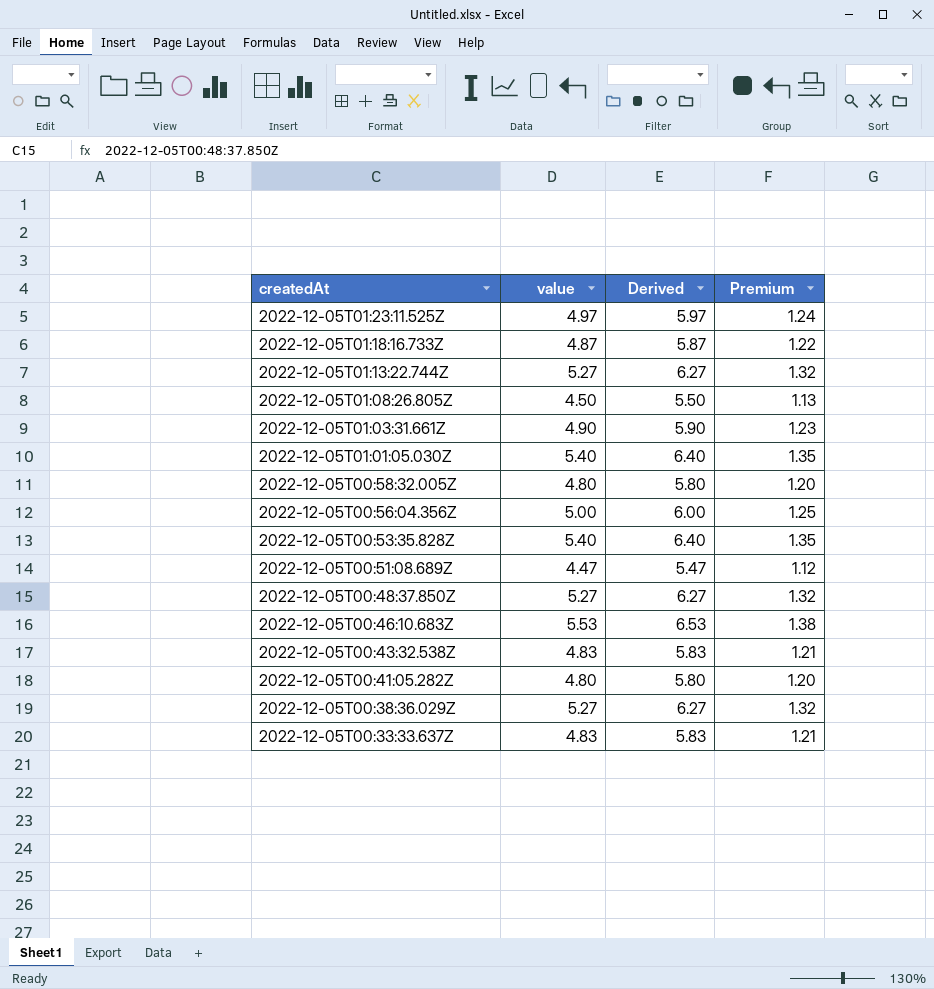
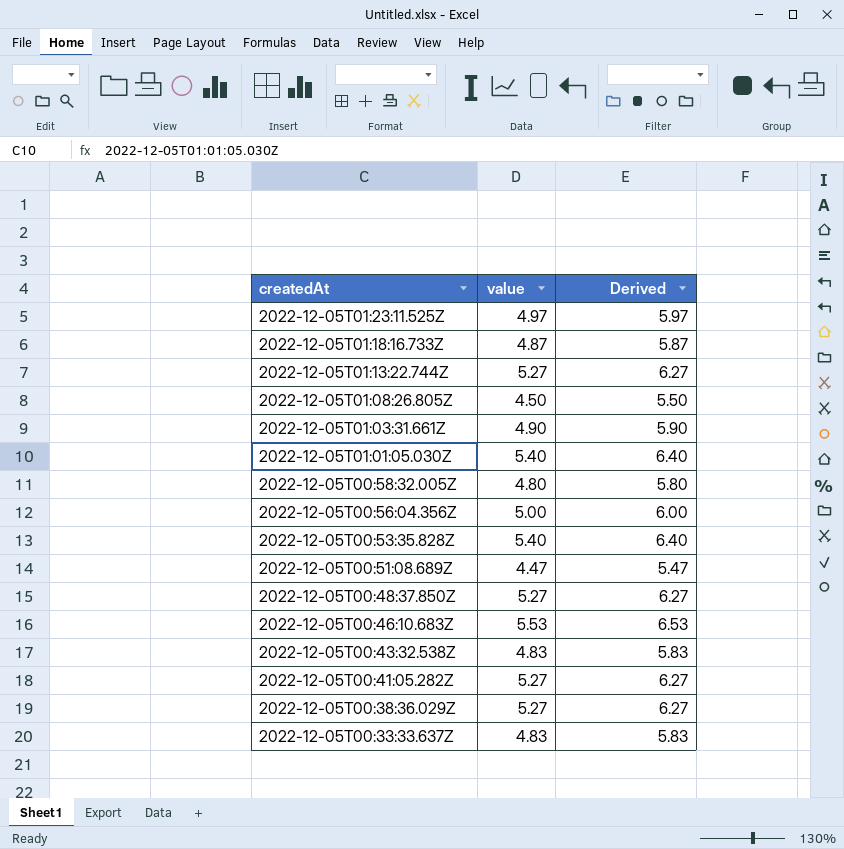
column Premium | formula: [value] * 0.25 -> none
2022-12-05T00:41:05.282Z | value: 4.80 -> 5.27
2022-12-05T00:41:05.282Z | Derived: 5.80 -> 6.27

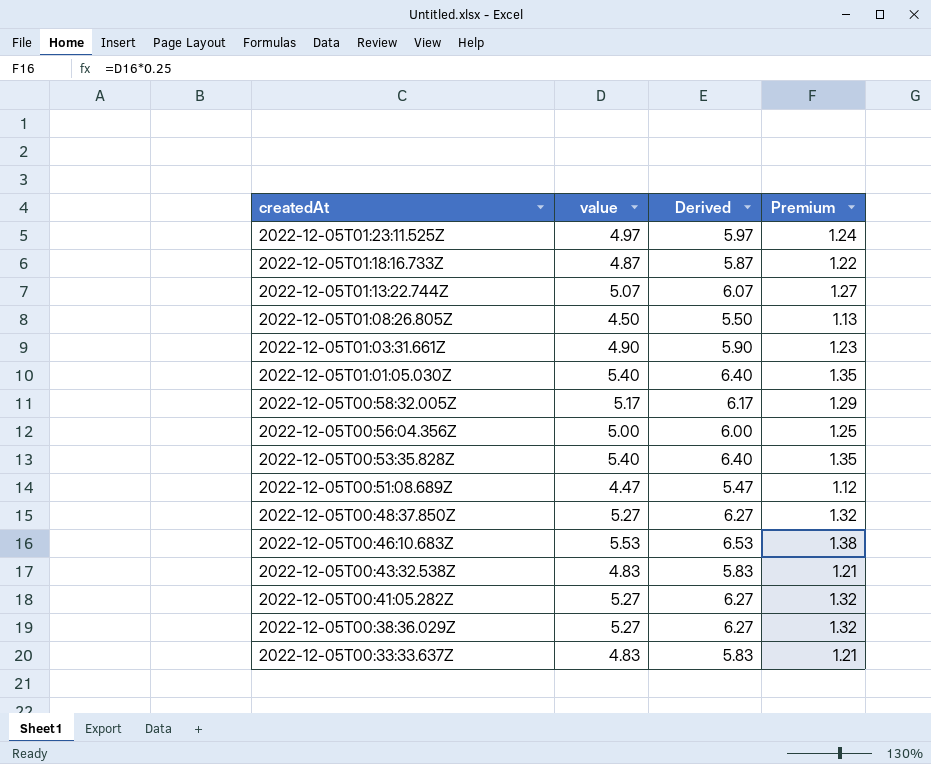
column Premium | formula: none -> [value] * 0.25
2022-12-05T01:13:22.744Z | value: 5.27 -> 5.07
2022-12-05T01:13:22.744Z | Derived: 6.27 -> 6.07
2022-12-05T00:58:32.005Z | value: 4.80 -> 5.17
2022-12-05T00:58:32.005Z | Derived: 5.80 -> 6.17

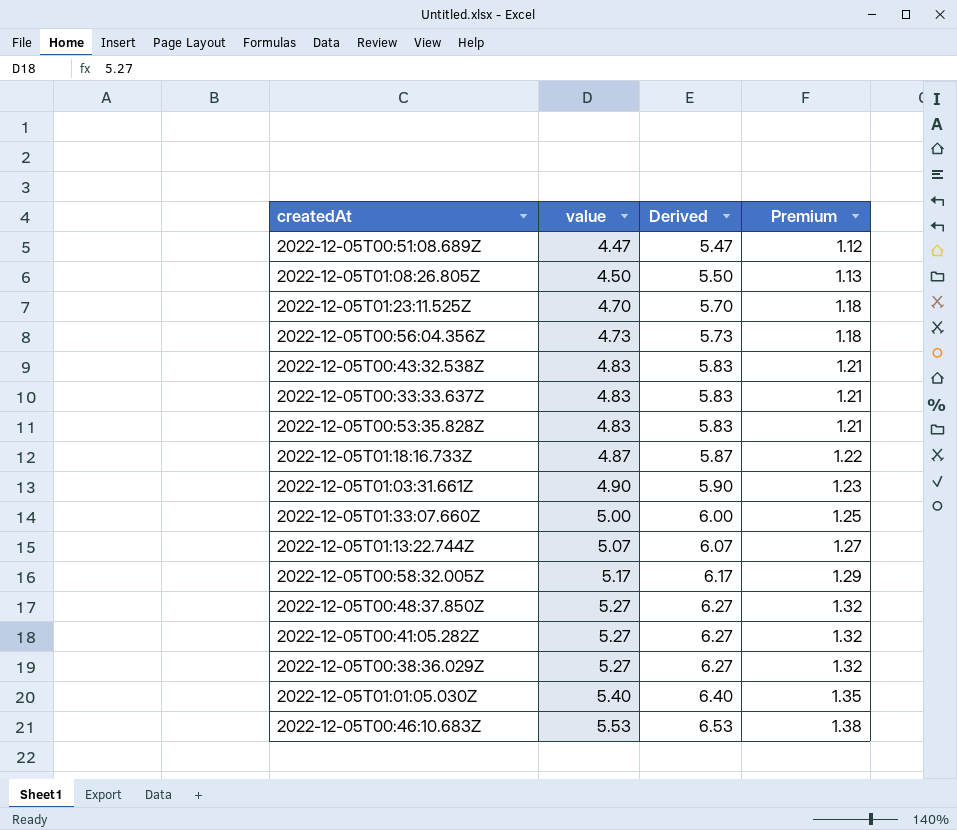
row order: createdAt descending -> value ascending
2022-12-05T01:23:11.525Z | value: 4.97 -> 4.70
2022-12-05T01:23:11.525Z | Derived: 5.97 -> 5.70
2022-12-05T01:23:11.525Z | Premium: 1.24 -> 1.18
2022-12-05T00:56:04.356Z | value: 5.00 -> 4.73
2022-12-05T00:56:04.356Z | Derived: 6.00 -> 5.73
2022-12-05T00:56:04.356Z | Premium: 1.25 -> 1.18
2022-12-05T00:53:35.828Z | value: 5.40 -> 4.83
2022-12-05T00:53:35.828Z | Derived: 6.40 -> 5.83
2022-12-05T00:53:35.828Z | Premium: 1.35 -> 1.21
row 2022-12-05T01:33:07.660Z: none -> 5.00 | 6.00 | 1.25

